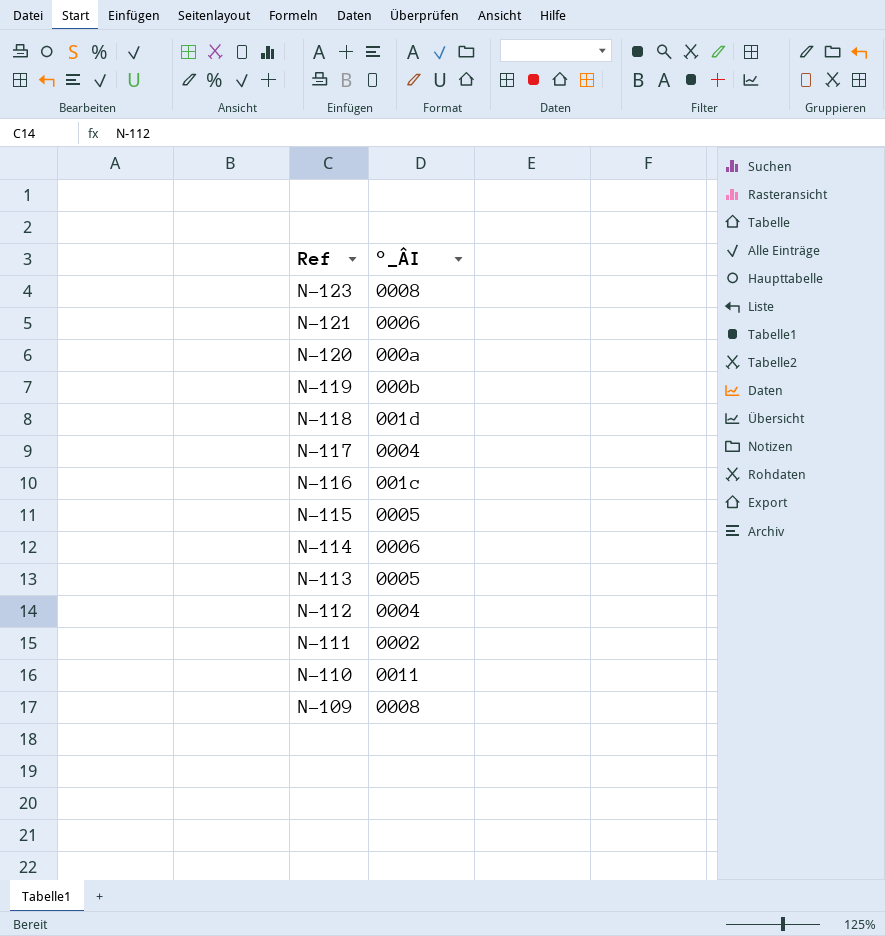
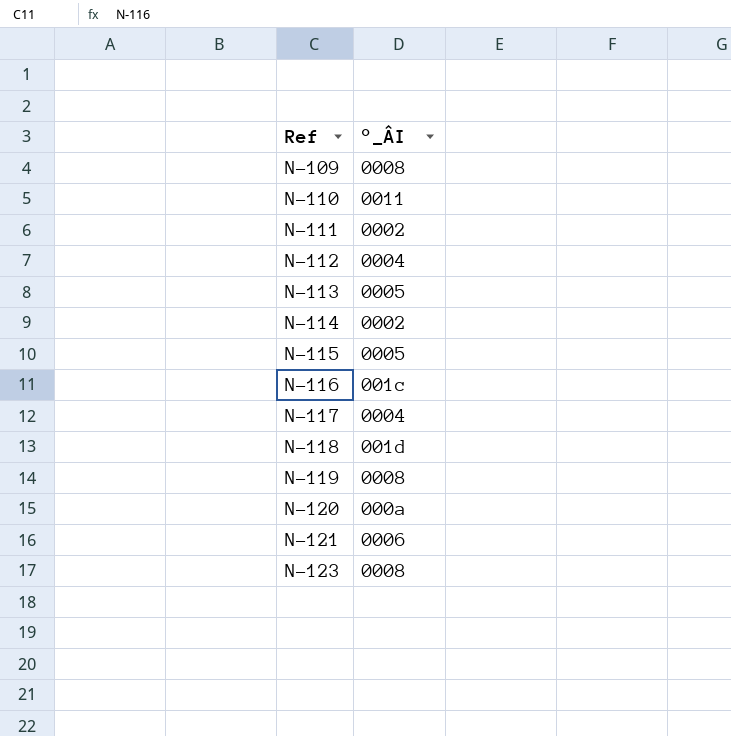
row order: Ref descending -> Ref ascending
N-114 | °_ÂI: 0006 -> 0002
N-119 | °_ÂI: 000b -> 0008

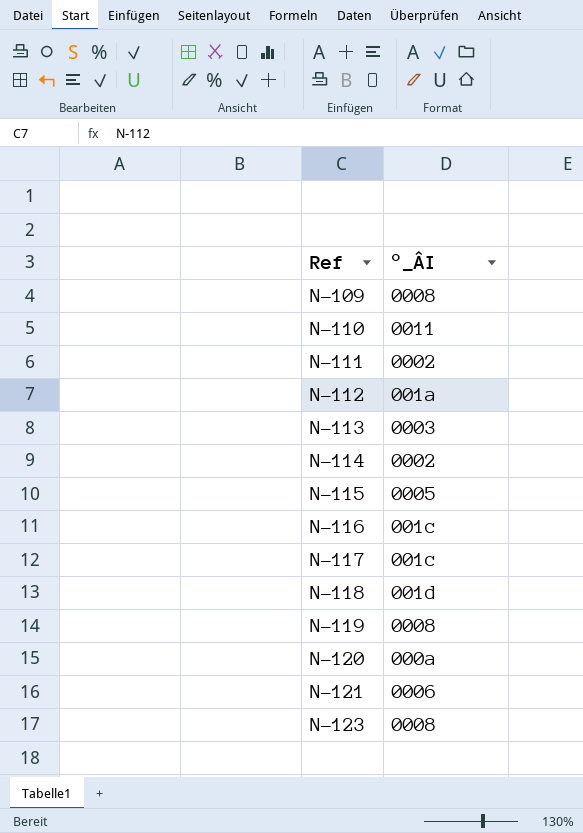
N-112 | °_ÂI: 0004 -> 001a
N-113 | °_ÂI: 0005 -> 0003
N-117 | °_ÂI: 0004 -> 001c

